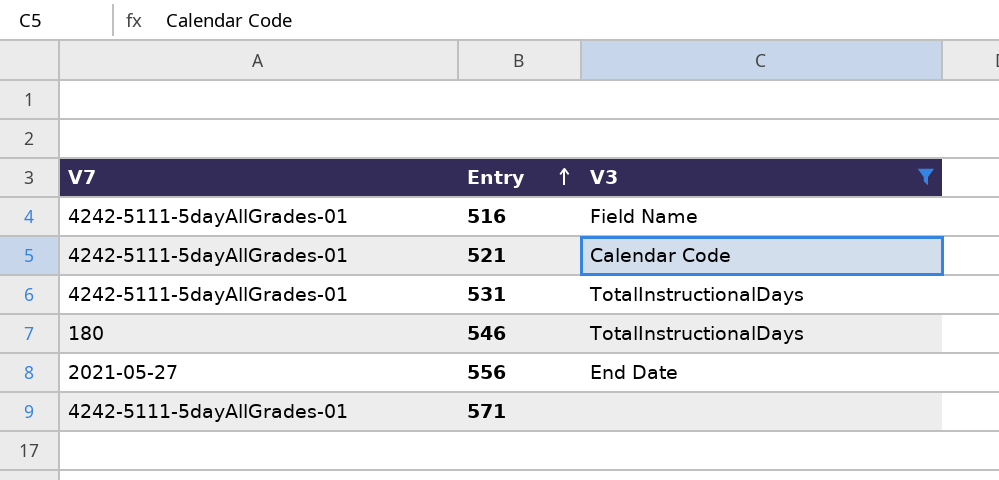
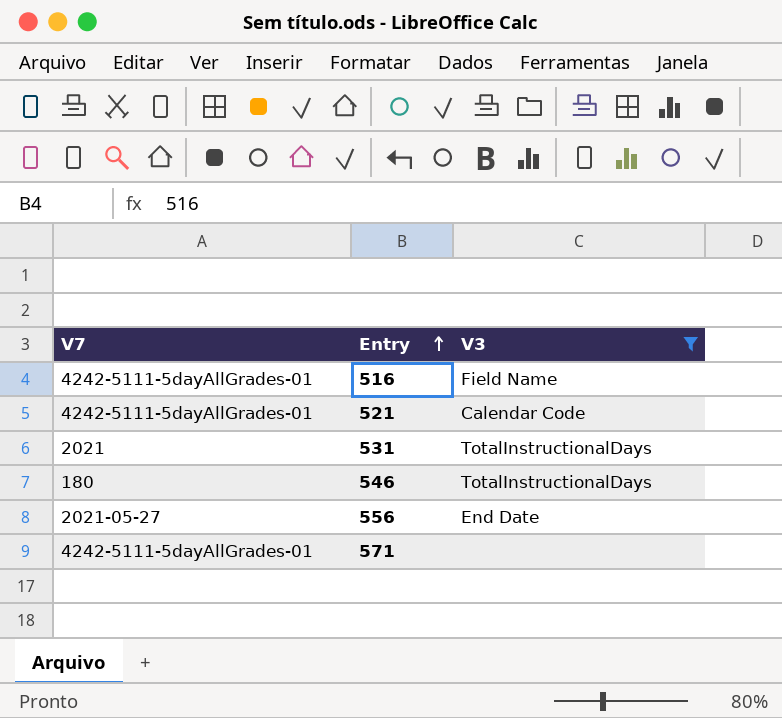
531 | V7: 4242-5111-5dayAllGrades-01 -> 2021

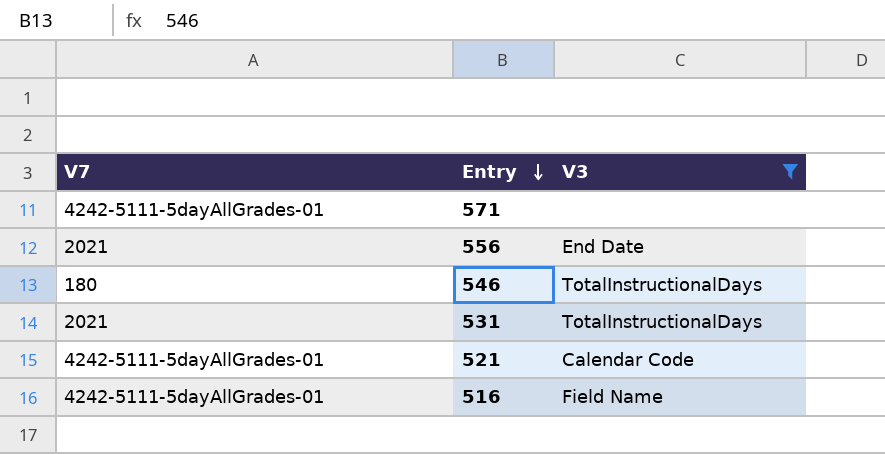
row order: Entry ascending -> Entry descending
556 | V7: 2021-05-27 -> 2021

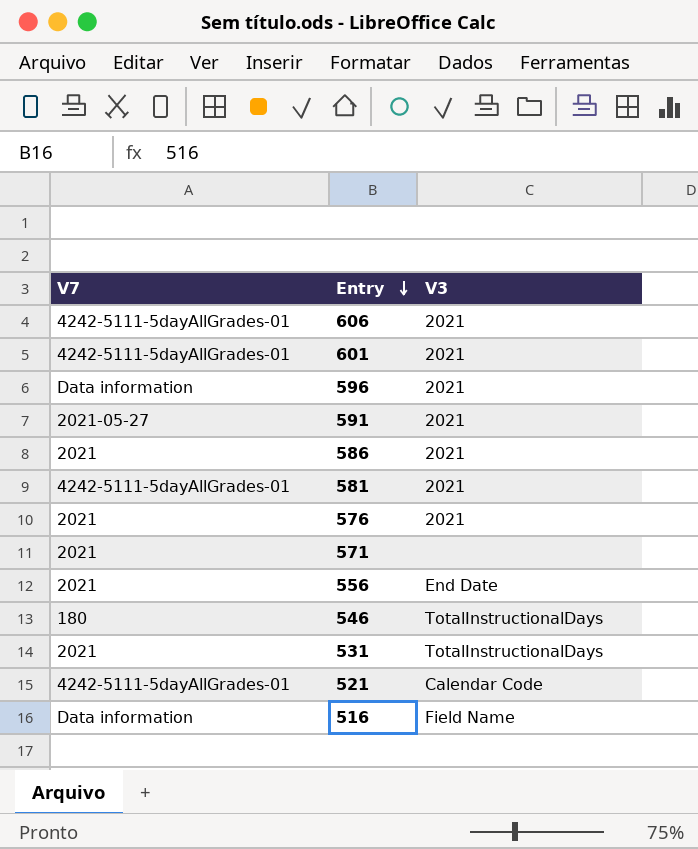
filter: V3 != 2021 -> none
571 | V7: 4242-5111-5dayAllGrades-01 -> 2021
516 | V7: 4242-5111-5dayAllGrades-01 -> Data information

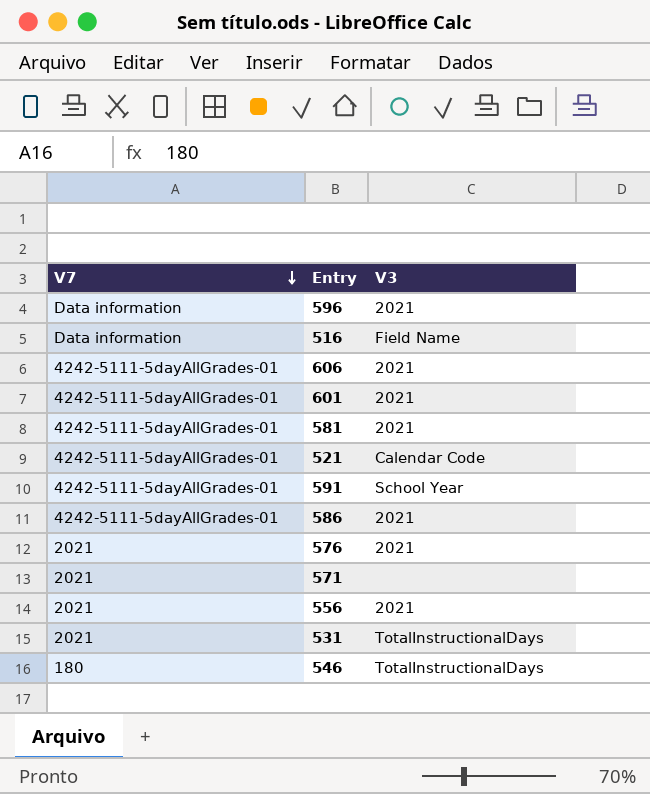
row order: Entry descending -> V7 descending
591 | V7: 2021-05-27 -> 4242-5111-5dayAllGrades-01
591 | V3: 2021 -> School Year
586 | V7: 2021 -> 4242-5111-5dayAllGrades-01
556 | V3: End Date -> 2021

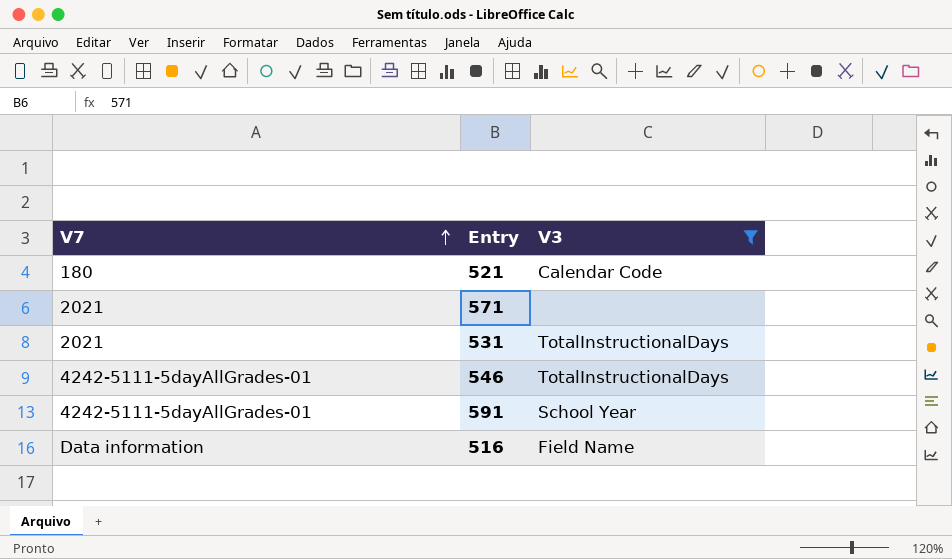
filter: none -> V3 != 2021
row order: V7 descending -> V7 ascending
521 | V7: 4242-5111-5dayAllGrades-01 -> 180
546 | V7: 180 -> 4242-5111-5dayAllGrades-01

